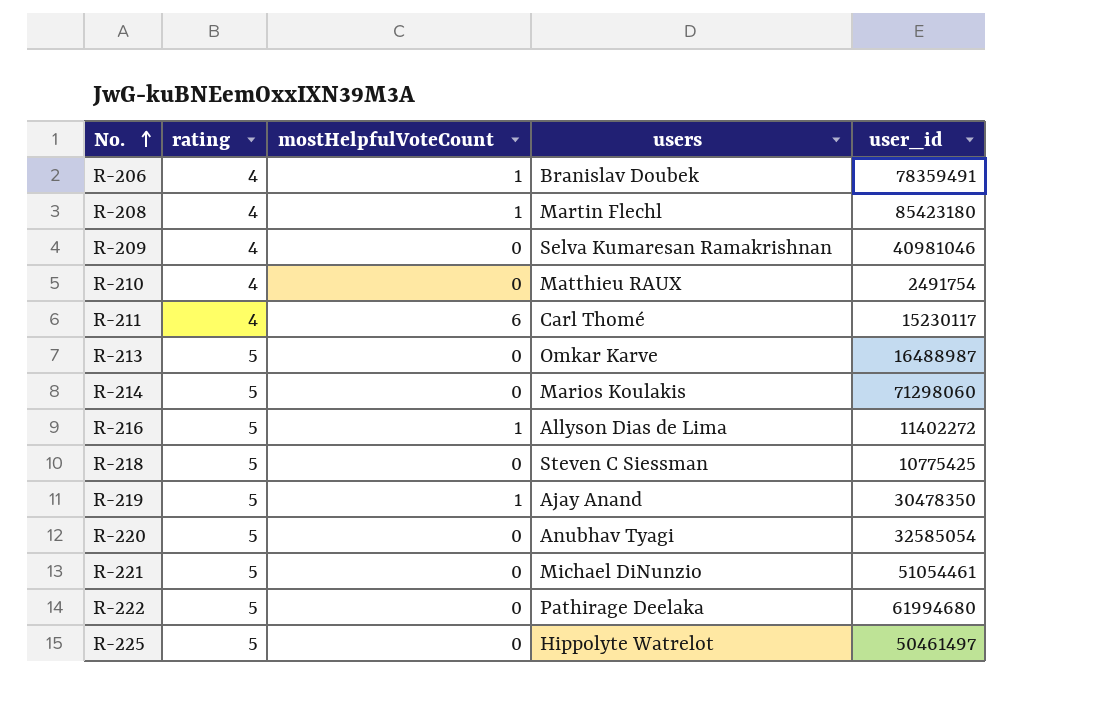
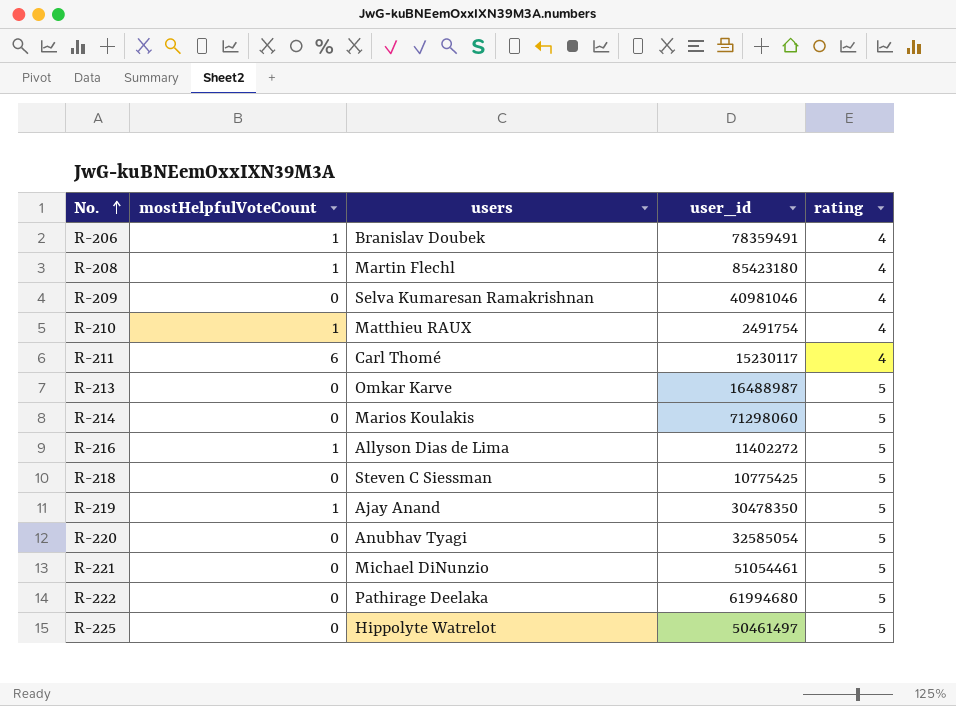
column rating | position: 2 -> 5
R-210 | mostHelpfulVoteCount: 0 -> 1

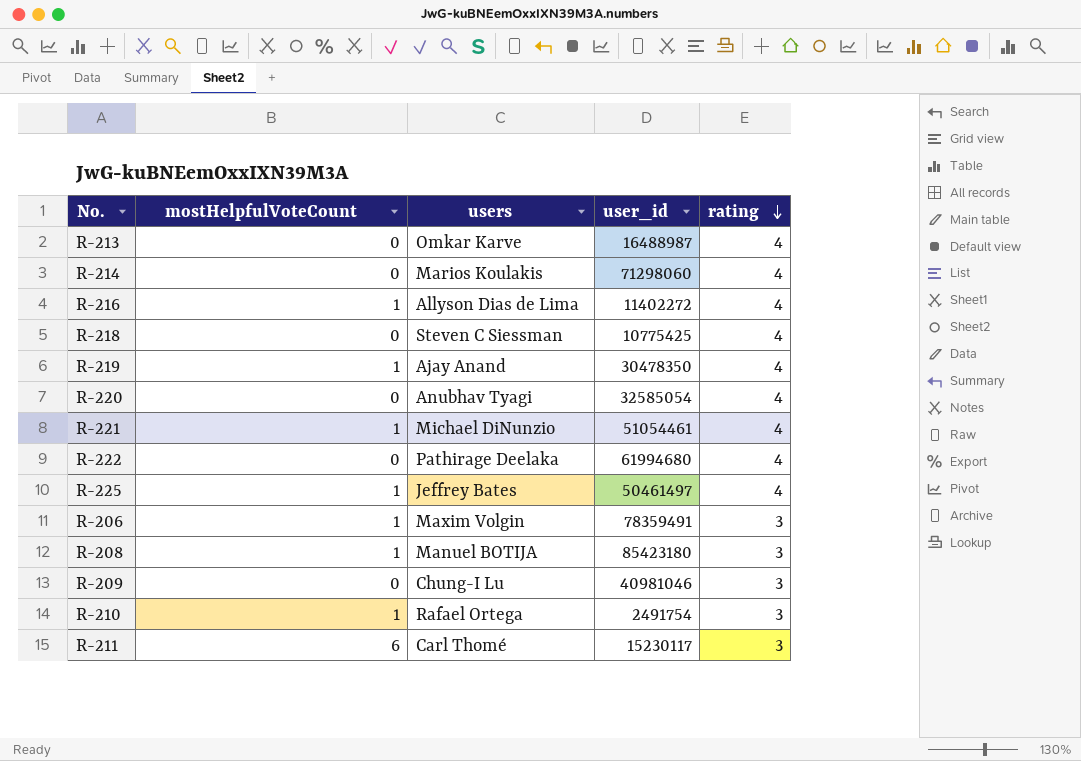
row order: No. ascending -> rating descending
R-213 | rating: 5 -> 4
R-214 | rating: 5 -> 4
R-216 | rating: 5 -> 4
R-218 | rating: 5 -> 4
R-219 | rating: 5 -> 4
R-220 | rating: 5 -> 4
R-221 | mostHelpfulVoteCount: 0 -> 1
R-221 | rating: 5 -> 4
R-222 | rating: 5 -> 4
R-225 | mostHelpfulVoteCount: 0 -> 1
R-225 | users: Hippolyte Watrelot -> Jeffrey Bates
R-225 | rating: 5 -> 4
R-206 | users: Branislav Doubek -> Maxim Volgin
R-206 | rating: 4 -> 3
R-208 | users: Martin Flechl -> Manuel BOTIJA
R-208 | rating: 4 -> 3
R-209 | users: Selva Kumaresan Ramakrishnan -> Chung-I Lu
R-209 | rating: 4 -> 3
R-210 | users: Matthieu RAUX -> Rafael Ortega
R-210 | rating: 4 -> 3
R-211 | rating: 4 -> 3

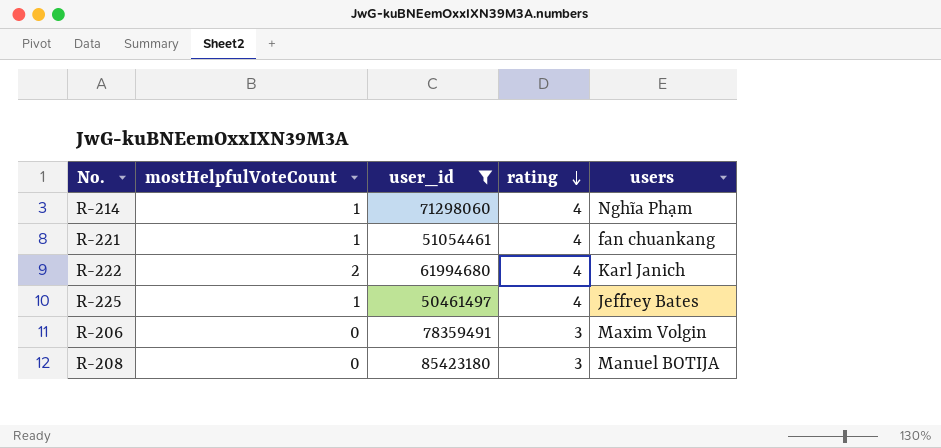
filter: none -> user_id >= 50461497
column users | position: 3 -> 5
R-214 | mostHelpfulVoteCount: 0 -> 1
R-214 | users: Marios Koulakis -> Nghĩa Phạm
R-221 | users: Michael DiNunzio -> fan chuankang
R-222 | mostHelpfulVoteCount: 0 -> 2
R-222 | users: Pathirage Deelaka -> Karl Janich
R-206 | mostHelpfulVoteCount: 1 -> 0
R-208 | mostHelpfulVoteCount: 1 -> 0

